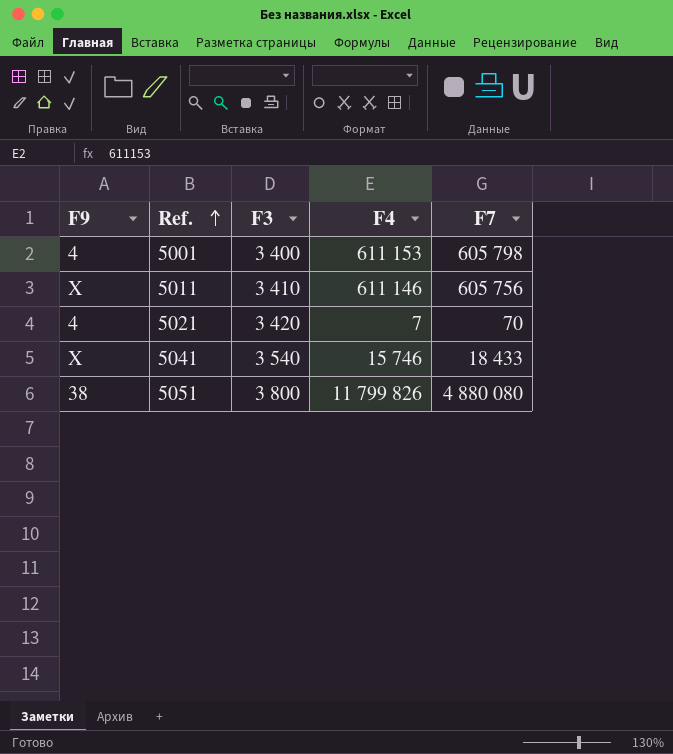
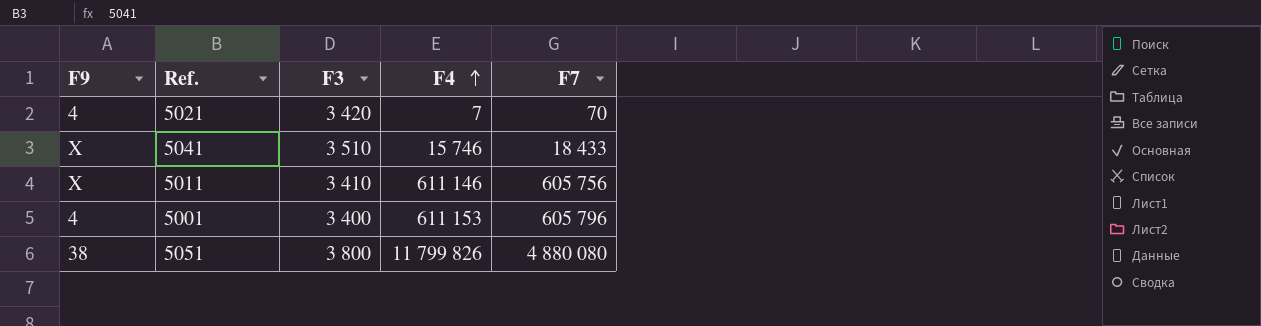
row order: Ref. ascending -> F4 ascending
5041 | F3: 3 540 -> 3 510
5001 | F7: 605 798 -> 605 796

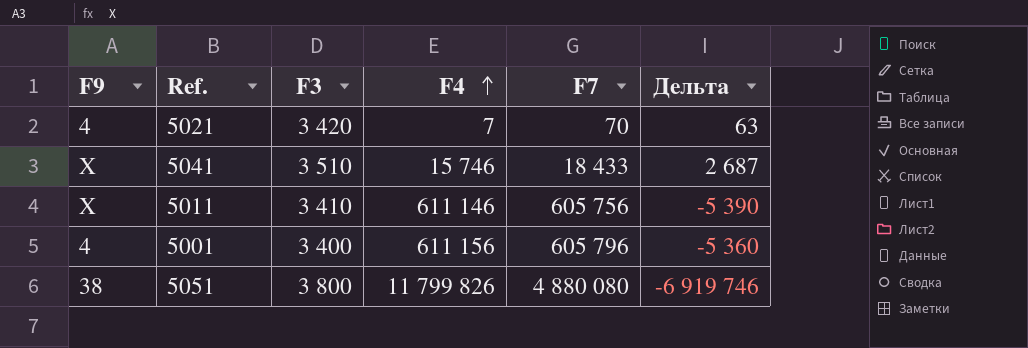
column Дельта | formula: none -> [F7] - [F4]
5001 | F4: 611 153 -> 611 156

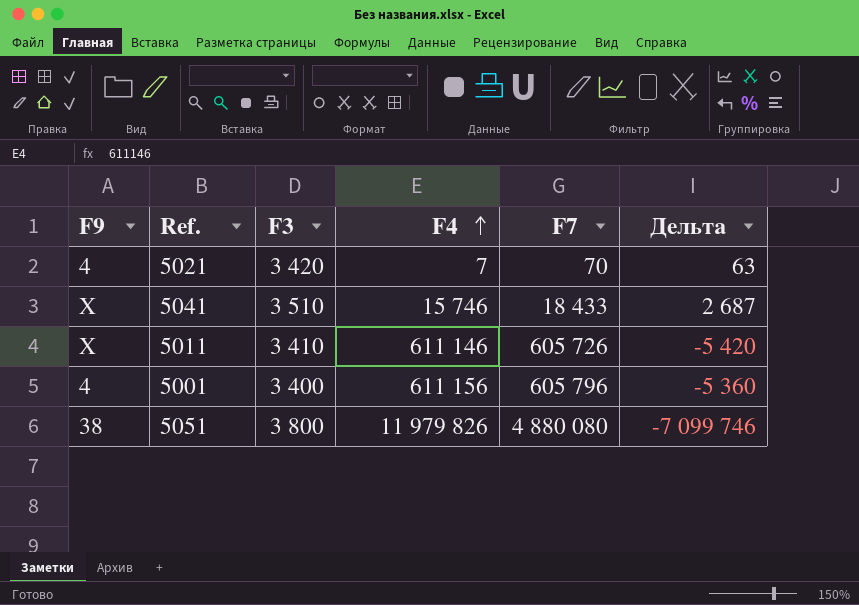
5011 | F7: 605 756 -> 605 726
5011 | Дельта: -5 390 -> -5 420
5051 | F4: 11 799 826 -> 11 979 826
5051 | Дельта: -6 919 746 -> -7 099 746

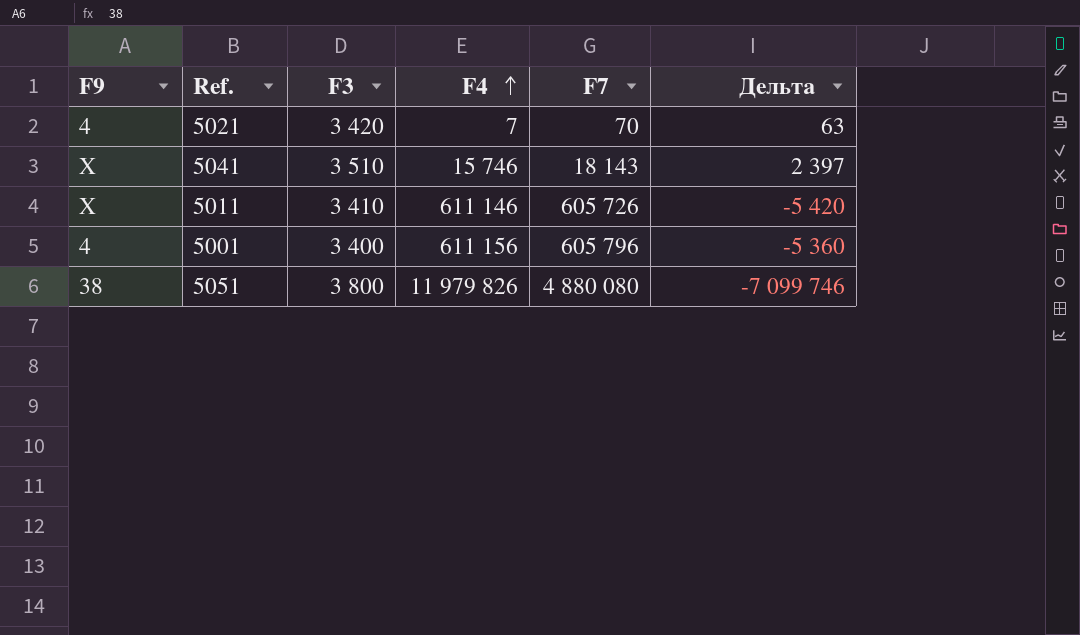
5041 | F7: 18 433 -> 18 143
5041 | Дельта: 2 687 -> 2 397

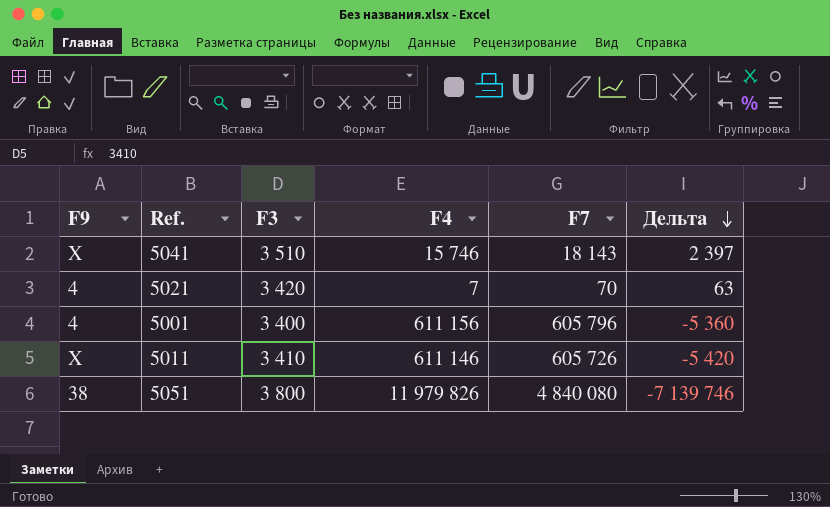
row order: F4 ascending -> Дельта descending
5051 | F7: 4 880 080 -> 4 840 080
5051 | Дельта: -7 099 746 -> -7 139 746

